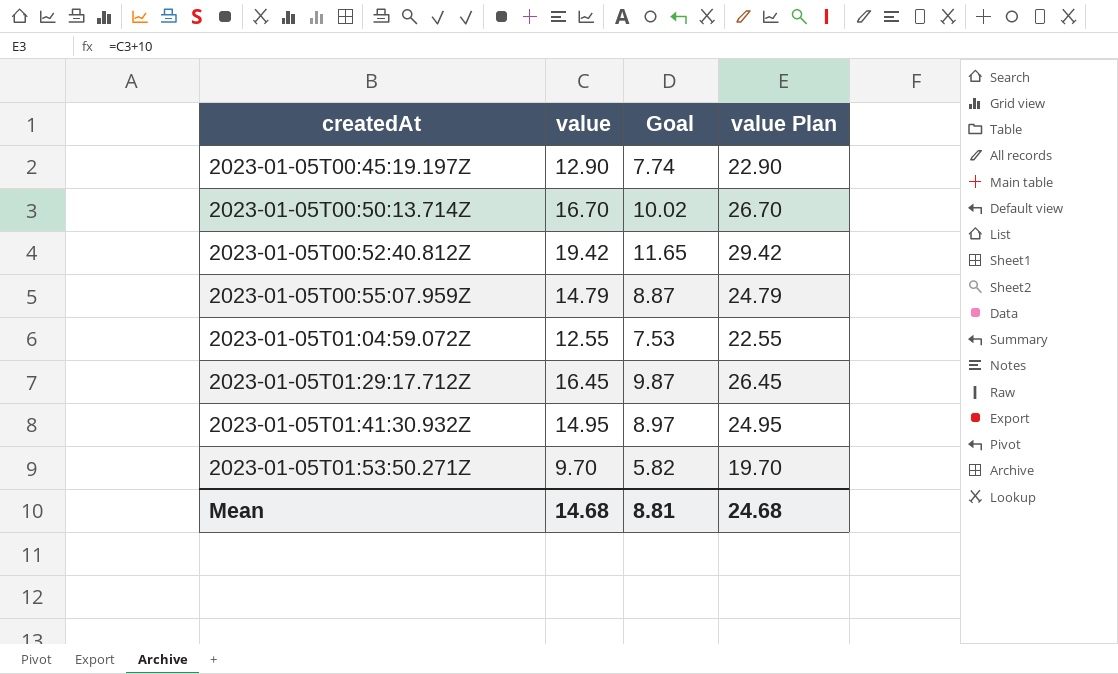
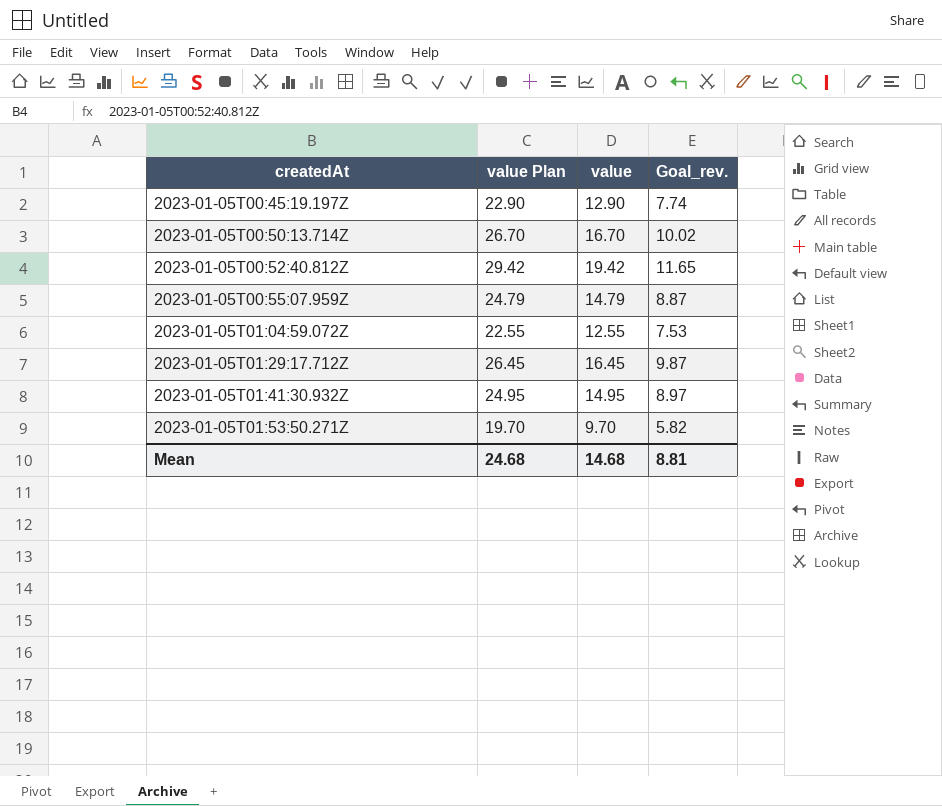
column value Plan | position: 4 -> 2
column name: Goal -> Goal_rev.

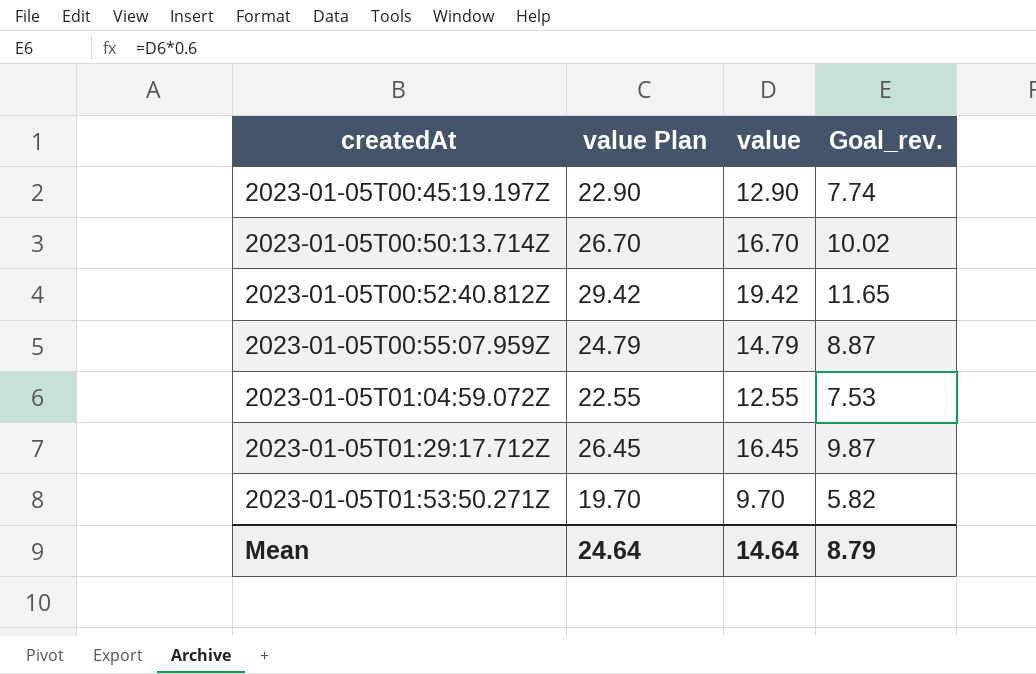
row 2023-01-05T01:41:30.932Z: 24.95 | 14.95 | 8.97 -> none
Mean | value Plan: 24.68 -> 24.64
Mean | value: 14.68 -> 14.64
Mean | Goal_rev.: 8.81 -> 8.79

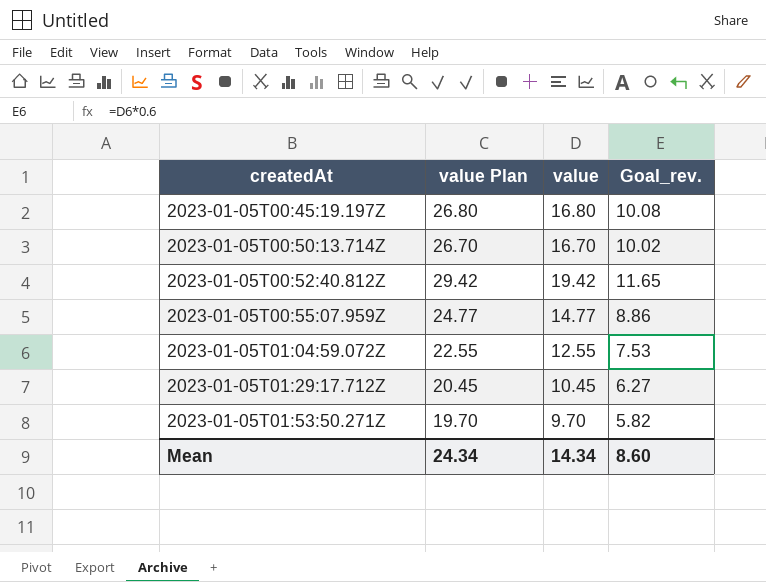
2023-01-05T00:45:19.197Z | value Plan: 22.90 -> 26.80
2023-01-05T00:45:19.197Z | value: 12.90 -> 16.80
2023-01-05T00:45:19.197Z | Goal_rev.: 7.74 -> 10.08
2023-01-05T00:55:07.959Z | value Plan: 24.79 -> 24.77
2023-01-05T00:55:07.959Z | value: 14.79 -> 14.77
2023-01-05T00:55:07.959Z | Goal_rev.: 8.87 -> 8.86
2023-01-05T01:29:17.712Z | value Plan: 26.45 -> 20.45
2023-01-05T01:29:17.712Z | value: 16.45 -> 10.45
2023-01-05T01:29:17.712Z | Goal_rev.: 9.87 -> 6.27
Mean | value Plan: 24.64 -> 24.34
Mean | value: 14.64 -> 14.34
Mean | Goal_rev.: 8.79 -> 8.60

